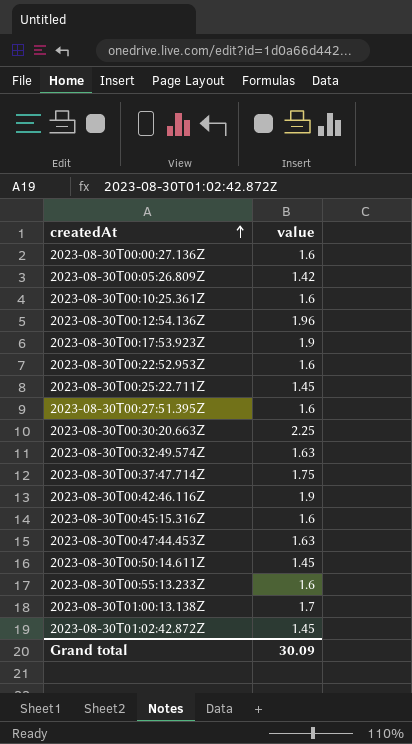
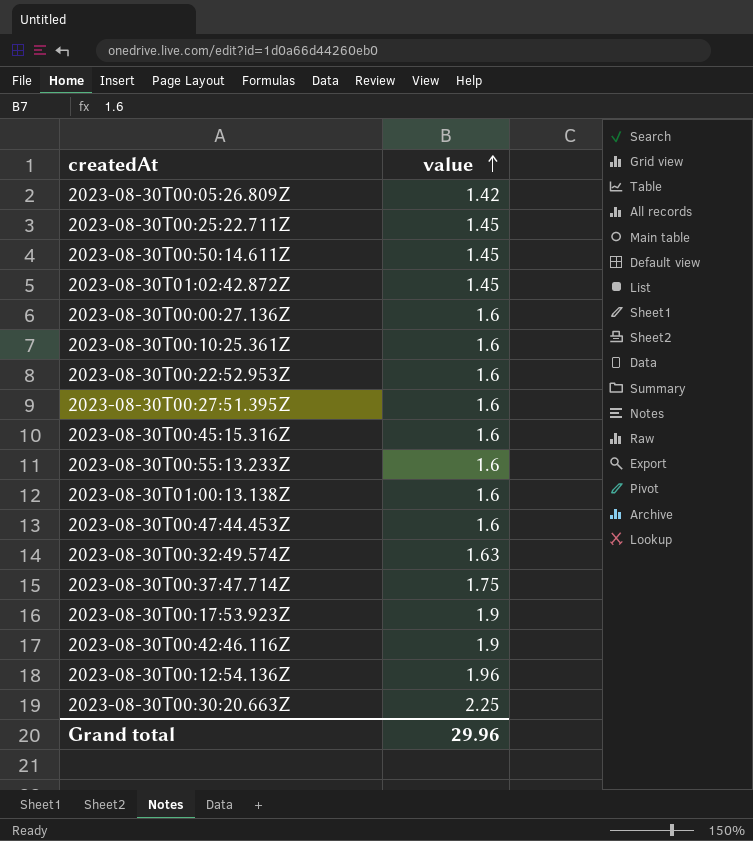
row order: createdAt ascending -> value ascending
2023-08-30T01:00:13.138Z | value: 1.7 -> 1.6
2023-08-30T00:47:44.453Z | value: 1.63 -> 1.6
Grand total | value: 30.09 -> 29.96

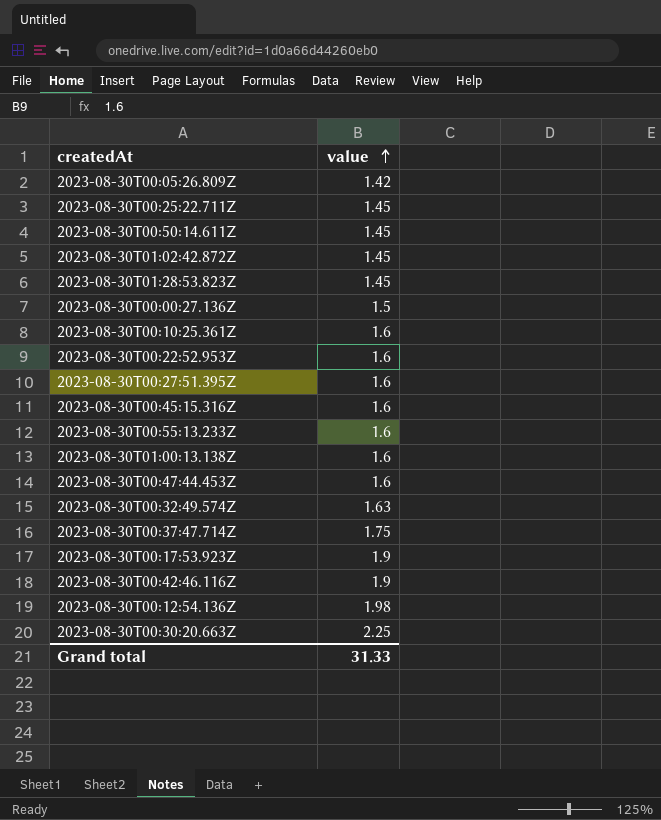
row 2023-08-30T01:28:53.823Z: none -> 1.45
2023-08-30T00:00:27.136Z | value: 1.6 -> 1.5
2023-08-30T00:12:54.136Z | value: 1.96 -> 1.98
Grand total | value: 29.96 -> 31.33

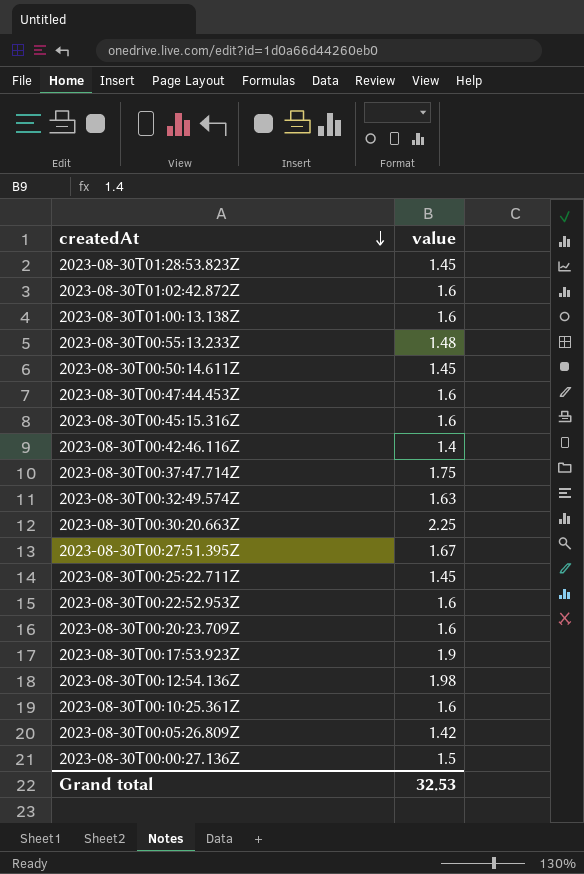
row order: value ascending -> createdAt descending
2023-08-30T01:02:42.872Z | value: 1.45 -> 1.6
2023-08-30T00:55:13.233Z | value: 1.6 -> 1.48
2023-08-30T00:42:46.116Z | value: 1.9 -> 1.4
2023-08-30T00:27:51.395Z | value: 1.6 -> 1.67
row 2023-08-30T00:20:23.709Z: none -> 1.6
Grand total | value: 31.33 -> 32.53

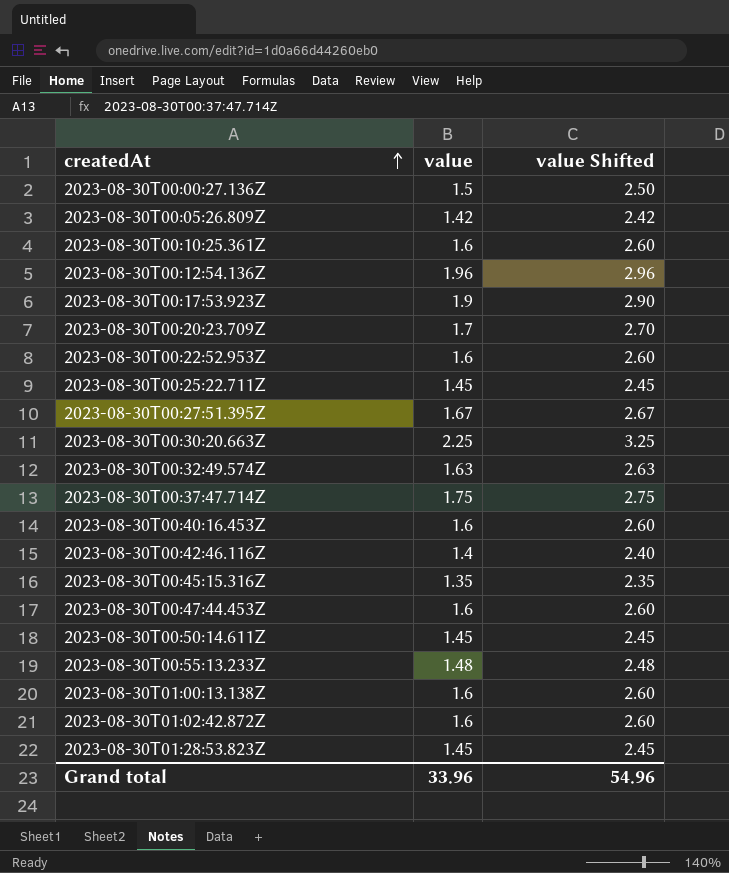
row order: createdAt descending -> createdAt ascending
column value Shifted | formula: none -> [value] + 1
2023-08-30T00:12:54.136Z | value: 1.98 -> 1.96
2023-08-30T00:20:23.709Z | value: 1.6 -> 1.7
row 2023-08-30T00:40:16.453Z: none -> 1.6 | 2.60
2023-08-30T00:45:15.316Z | value: 1.6 -> 1.35
Grand total | value: 32.53 -> 33.96

